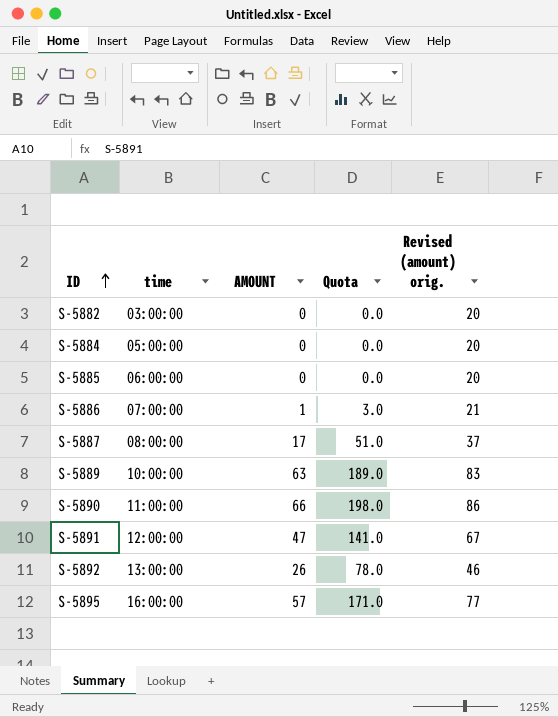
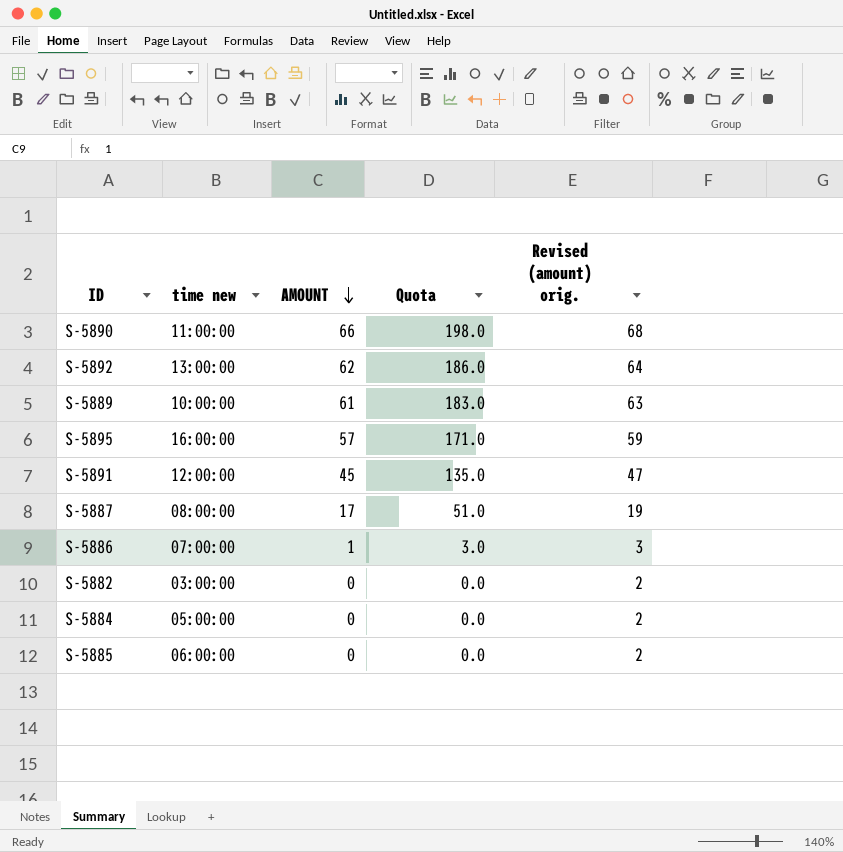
row order: ID ascending -> AMOUNT descending
column name: time -> time new
column Revised (amount) orig. | formula: [AMOUNT] + 20 -> [AMOUNT] + 2
S-5892 | AMOUNT: 26 -> 62
S-5892 | Quota: 78.0 -> 186.0
S-5889 | AMOUNT: 63 -> 61
S-5889 | Quota: 189.0 -> 183.0
S-5891 | AMOUNT: 47 -> 45
S-5891 | Quota: 141.0 -> 135.0

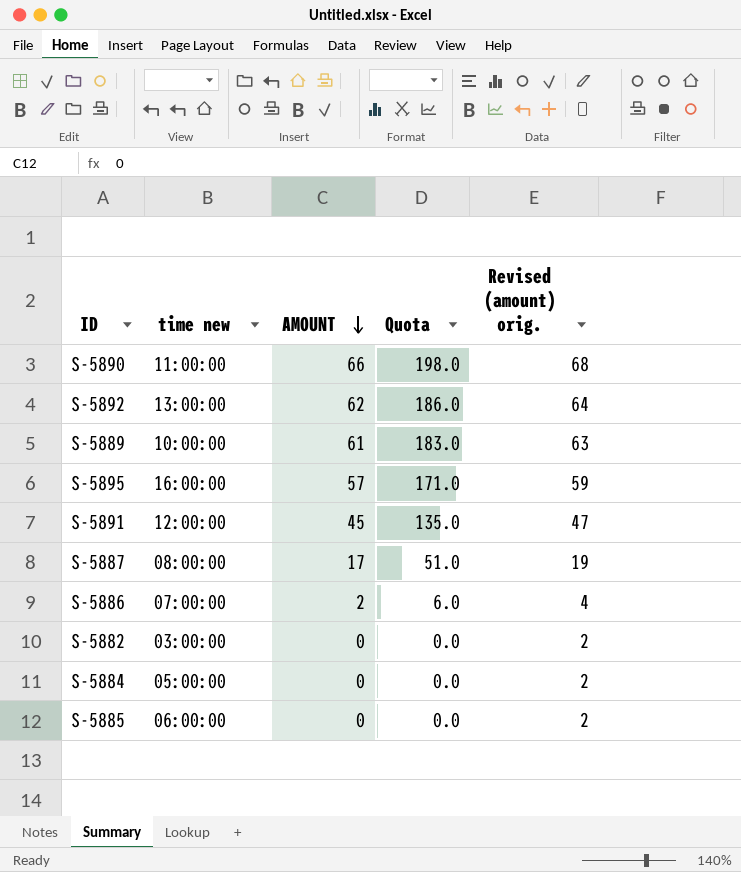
S-5886 | AMOUNT: 1 -> 2
S-5886 | Quota: 3.0 -> 6.0
S-5886 | Revised (amount) orig.: 3 -> 4

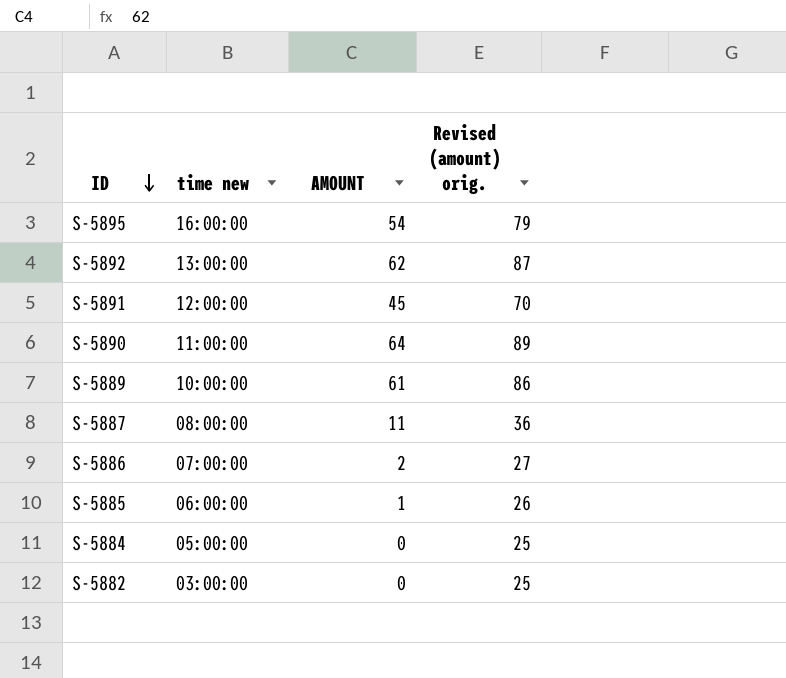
row order: AMOUNT descending -> ID descending
column Quota | formula: [AMOUNT] * 3 -> none
column Revised (amount) orig. | formula: [AMOUNT] + 2 -> [AMOUNT] + 25
S-5895 | AMOUNT: 57 -> 54
S-5890 | AMOUNT: 66 -> 64
S-5887 | AMOUNT: 17 -> 11
S-5885 | AMOUNT: 0 -> 1

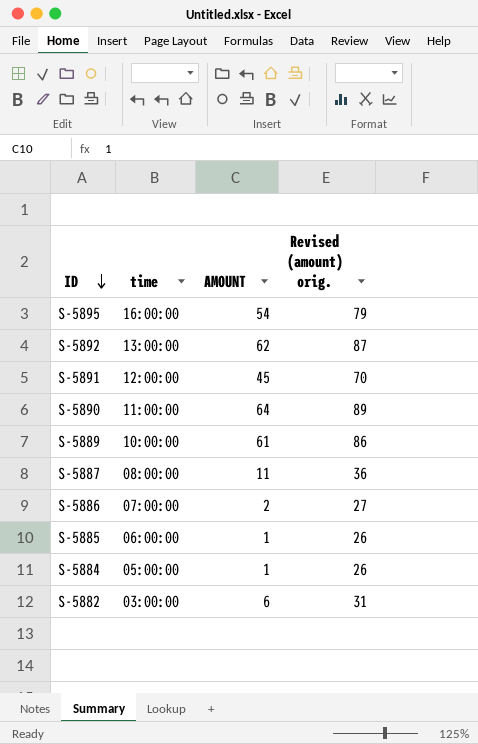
column name: time new -> time
S-5884 | AMOUNT: 0 -> 1
S-5884 | Revised (amount) orig.: 25 -> 26
S-5882 | AMOUNT: 0 -> 6
S-5882 | Revised (amount) orig.: 25 -> 31

